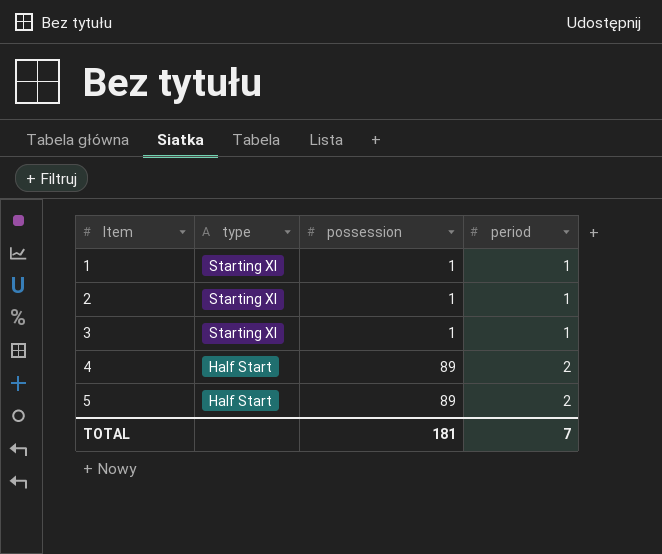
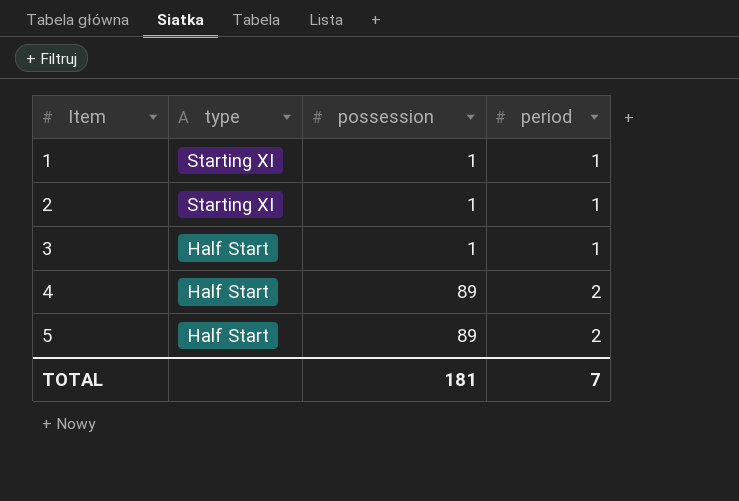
3 | type: Starting XI -> Half Start

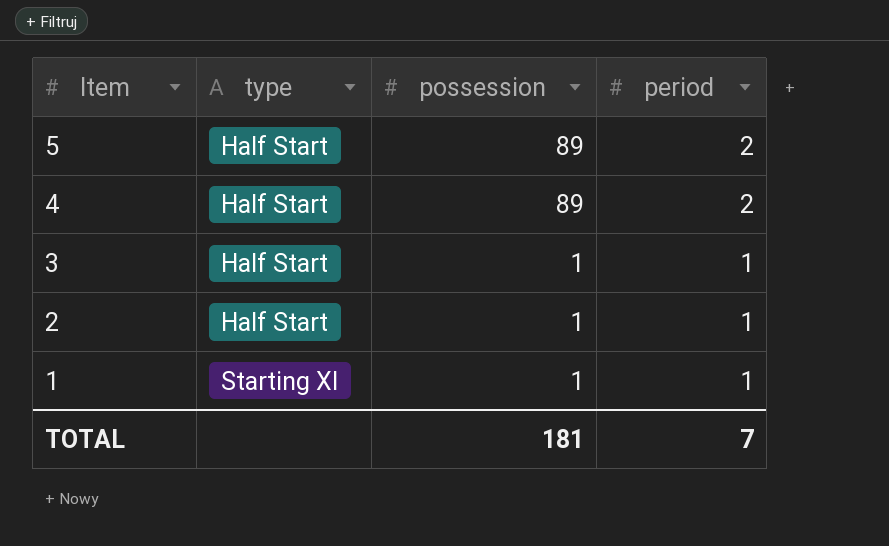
row order: Item ascending -> Item descending
2 | type: Starting XI -> Half Start

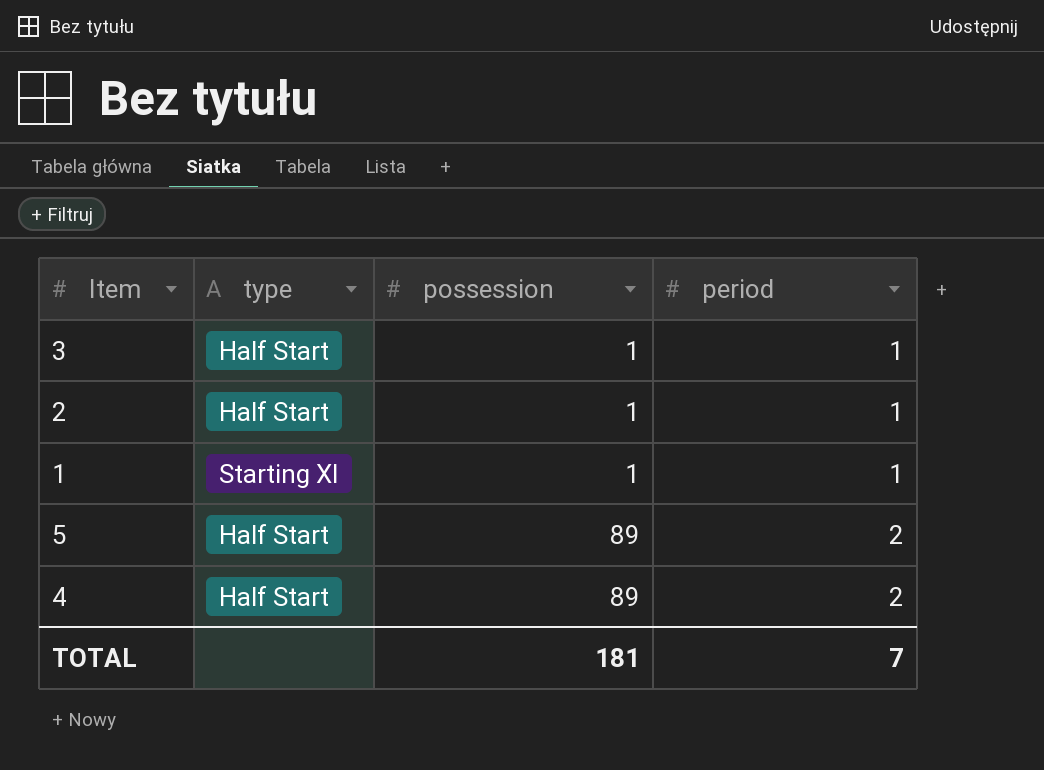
row order: Item descending -> possession ascending

